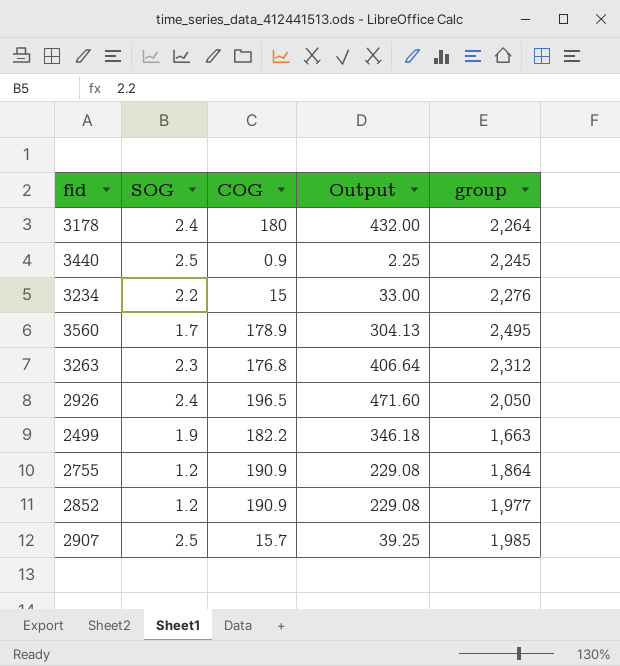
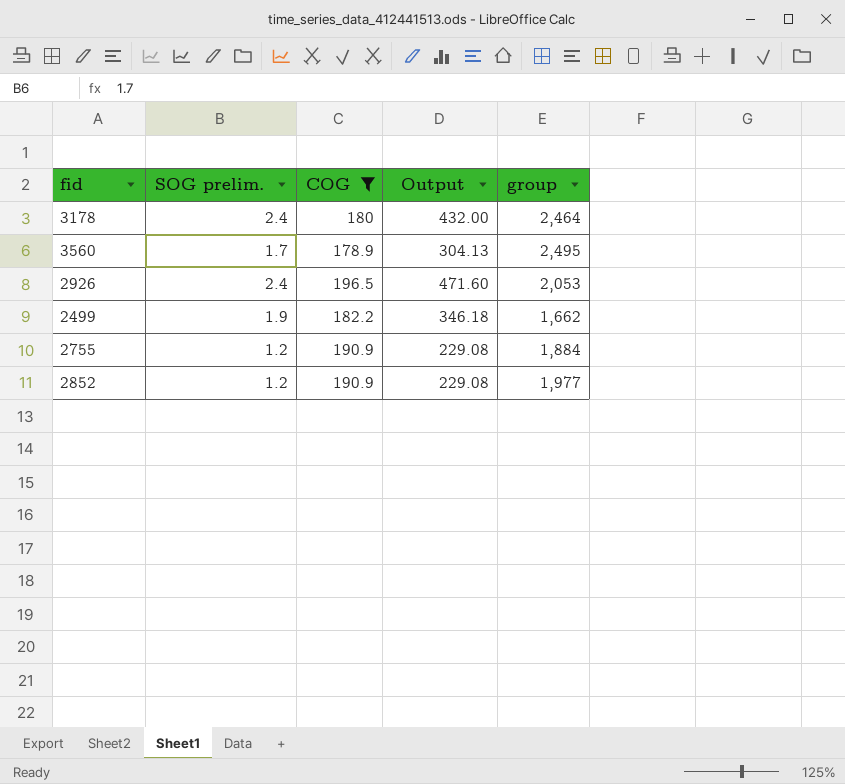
filter: none -> COG >= 178.9
column name: SOG -> SOG prelim.
3178 | group: 2,264 -> 2,464
2926 | group: 2,050 -> 2,053
2499 | group: 1,663 -> 1,662
2755 | group: 1,864 -> 1,884

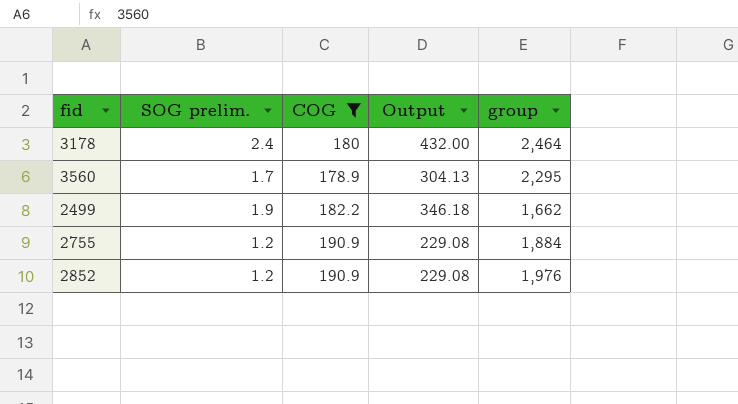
row 2926: 2.4 | 196.5 | 471.60 | 2,053 -> none
3560 | group: 2,495 -> 2,295
2852 | group: 1,977 -> 1,976

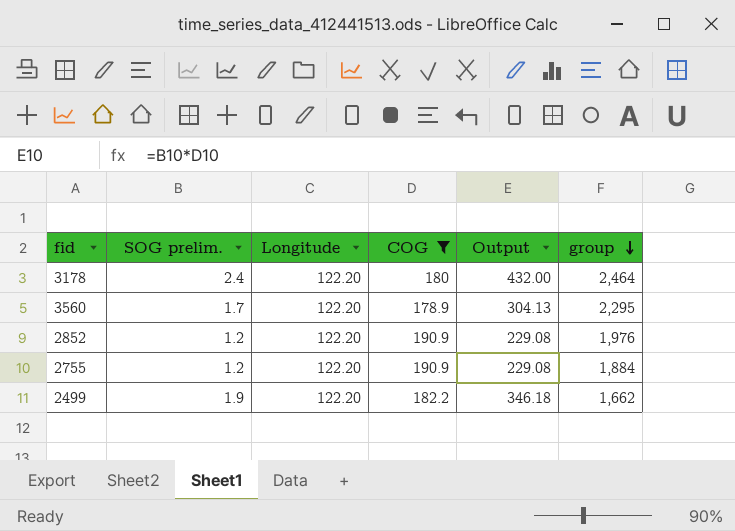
row order: none -> group descending
column Longitude | position: none -> 3

